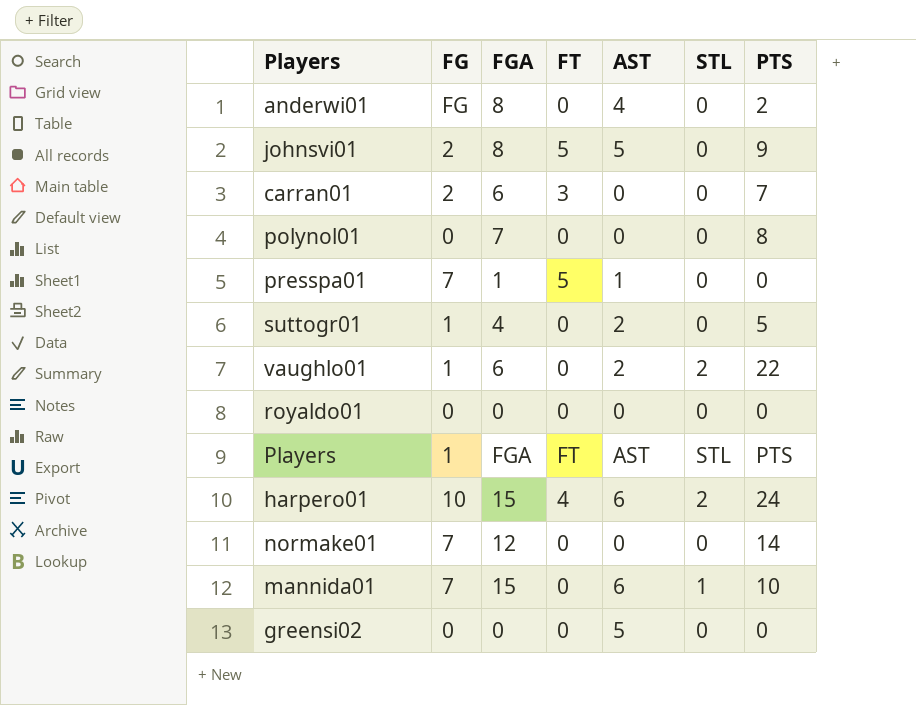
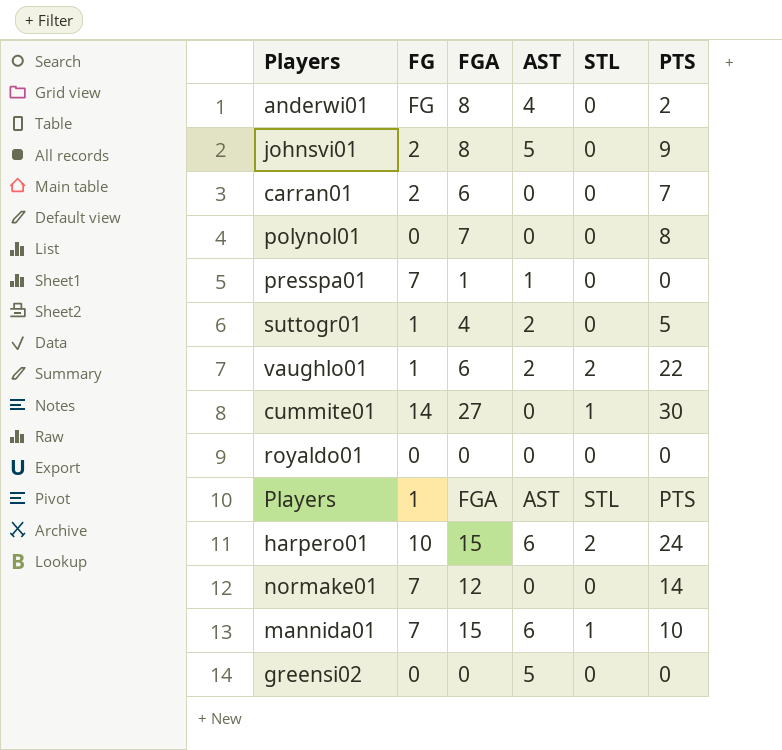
column FT | position: 4 -> none
row cummite01: none -> 14 | 27 | 0 | 1 | 30

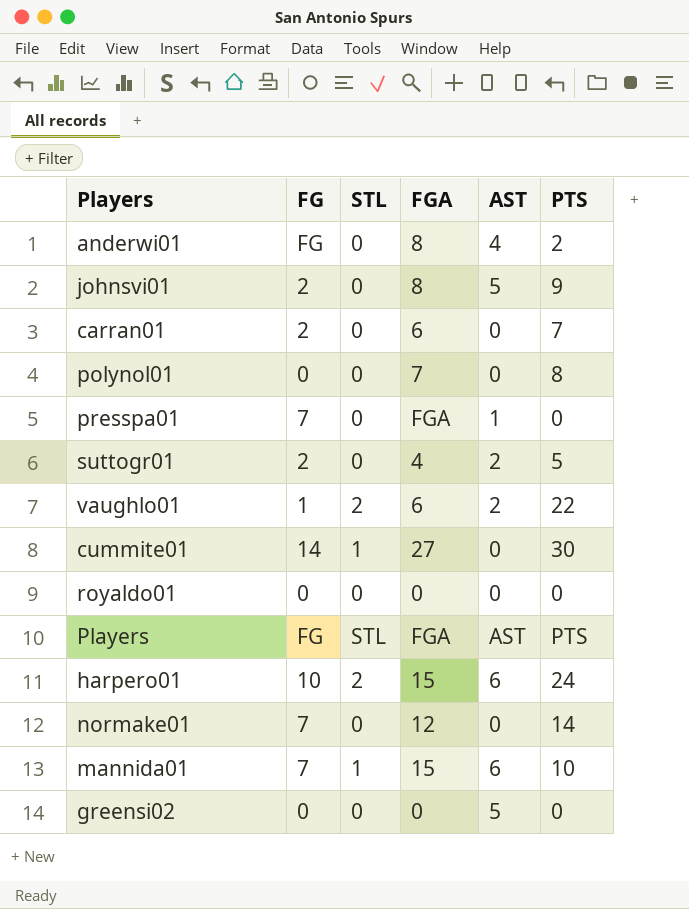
column STL | position: 5 -> 3
presspa01 | FGA: 1 -> FGA
suttogr01 | FG: 1 -> 2
Players | FG: 1 -> FG

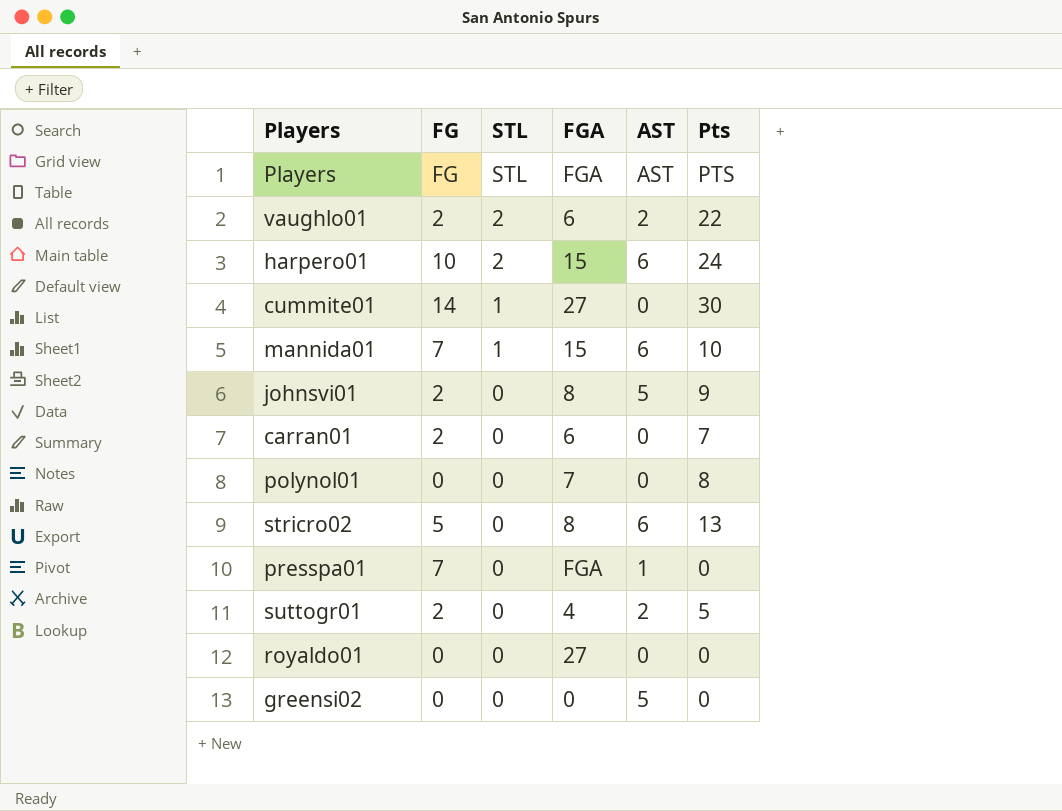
row order: none -> STL descending
column name: PTS -> Pts
row anderwi01: FG | 0 | 8 | 4 | 2 -> none
row normake01: 7 | 0 | 12 | 0 | 14 -> none
vaughlo01 | FG: 1 -> 2
row stricro02: none -> 5 | 0 | 8 | 6 | 13
royaldo01 | FGA: 0 -> 27

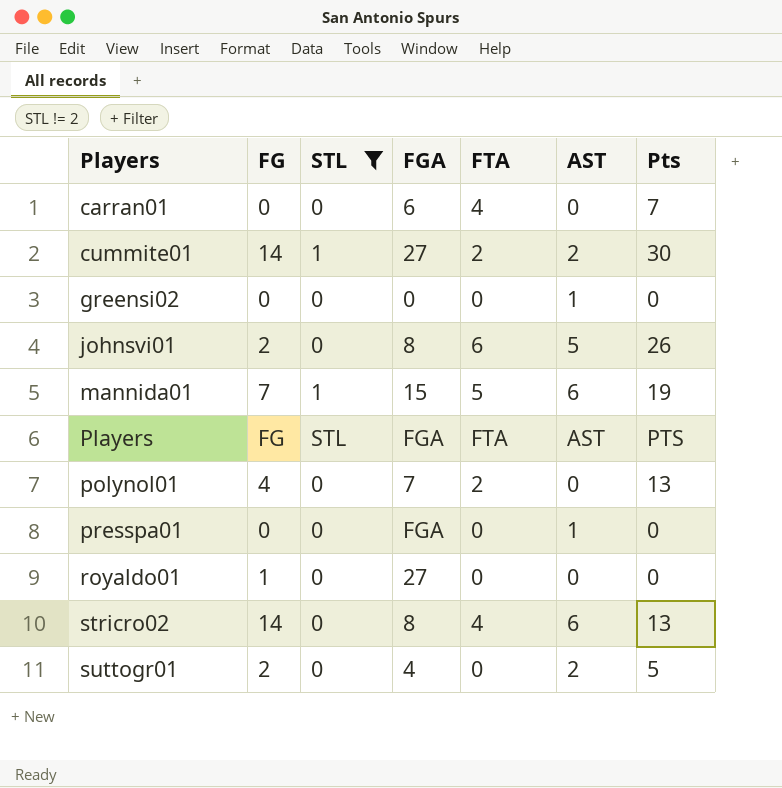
filter: none -> STL != 2
row order: STL descending -> Players ascending
column FTA | position: none -> 5
carran01 | FG: 2 -> 0
cummite01 | AST: 0 -> 2
greensi02 | AST: 5 -> 1
johnsvi01 | Pts: 9 -> 26
mannida01 | Pts: 10 -> 19
polynol01 | FG: 0 -> 4
polynol01 | Pts: 8 -> 13
presspa01 | FG: 7 -> 0
royaldo01 | FG: 0 -> 1
stricro02 | FG: 5 -> 14

